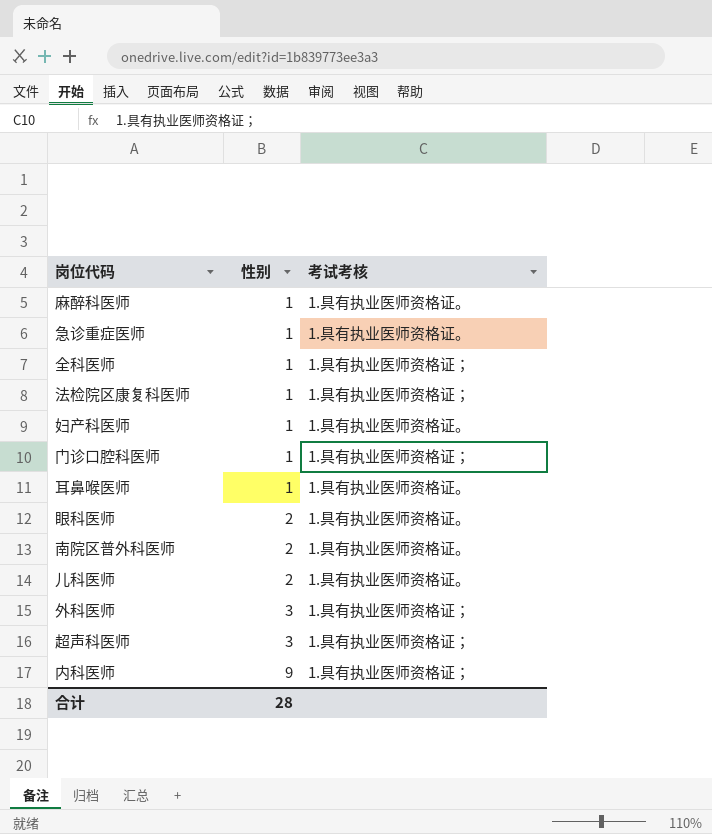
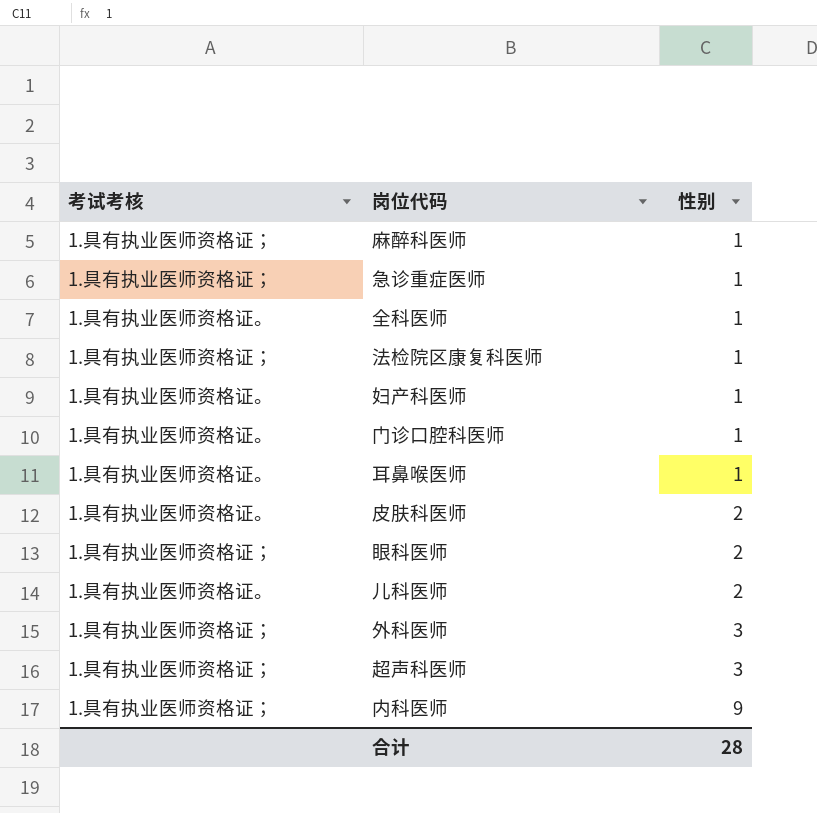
column 考试考核 | position: 3 -> 1
row 南院区普外科医师: 2 | 1.具有执业医师资格证。 -> none
麻醉科医师 | 考试考核: 1.具有执业医师资格证。 -> 1.具有执业医师资格证；
急诊重症医师 | 考试考核: 1.具有执业医师资格证。 -> 1.具有执业医师资格证；
全科医师 | 考试考核: 1.具有执业医师资格证； -> 1.具有执业医师资格证。
门诊口腔科医师 | 考试考核: 1.具有执业医师资格证； -> 1.具有执业医师资格证。
row 皮肤科医师: none -> 1.具有执业医师资格证。 | 2
眼科医师 | 考试考核: 1.具有执业医师资格证。 -> 1.具有执业医师资格证；

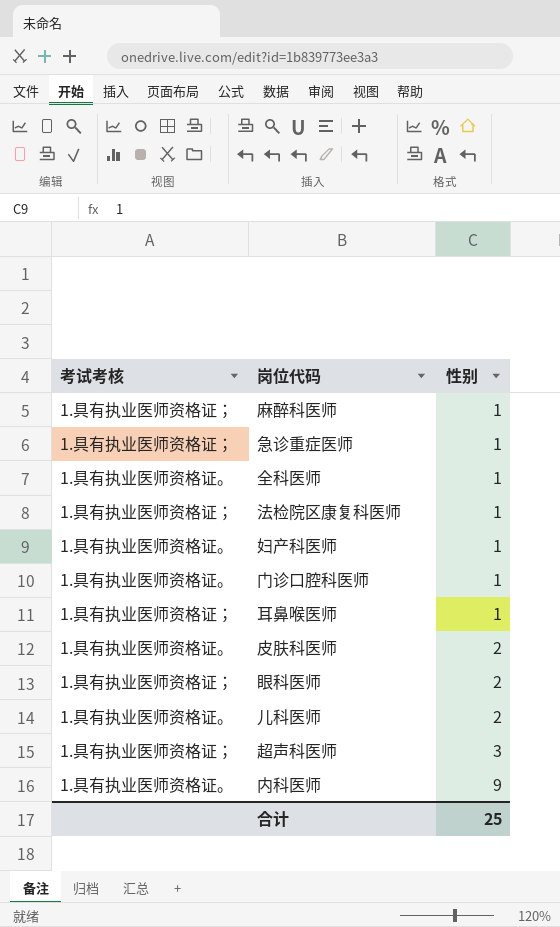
row 外科医师: 1.具有执业医师资格证； | 3 -> none
耳鼻喉医师 | 考试考核: 1.具有执业医师资格证。 -> 1.具有执业医师资格证；
内科医师 | 考试考核: 1.具有执业医师资格证； -> 1.具有执业医师资格证。
合计 | 性别: 28 -> 25

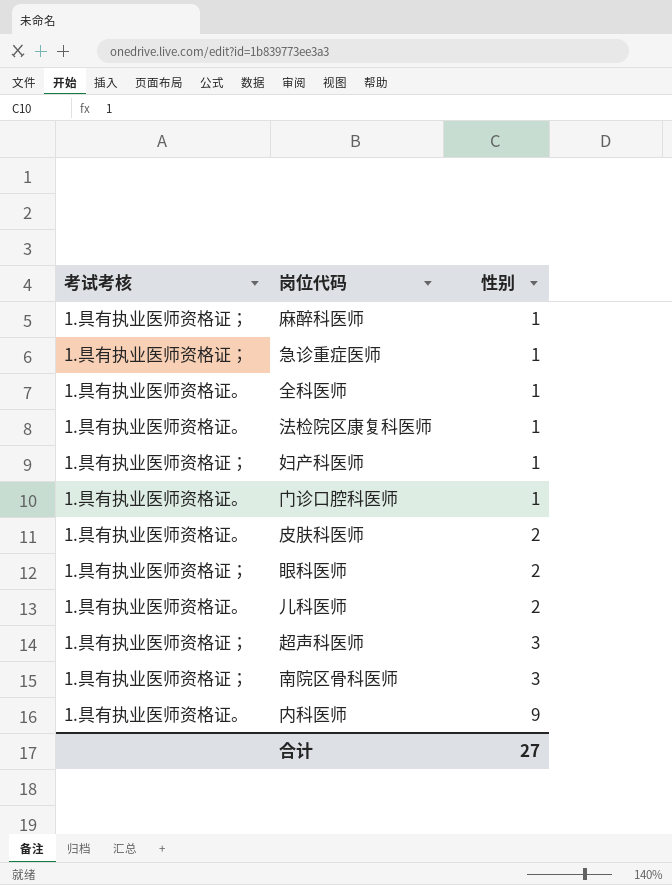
row 耳鼻喉医师: 1.具有执业医师资格证； | 1 -> none
法检院区康复科医师 | 考试考核: 1.具有执业医师资格证； -> 1.具有执业医师资格证。
妇产科医师 | 考试考核: 1.具有执业医师资格证。 -> 1.具有执业医师资格证；
row 南院区骨科医师: none -> 1.具有执业医师资格证； | 3
合计 | 性别: 25 -> 27

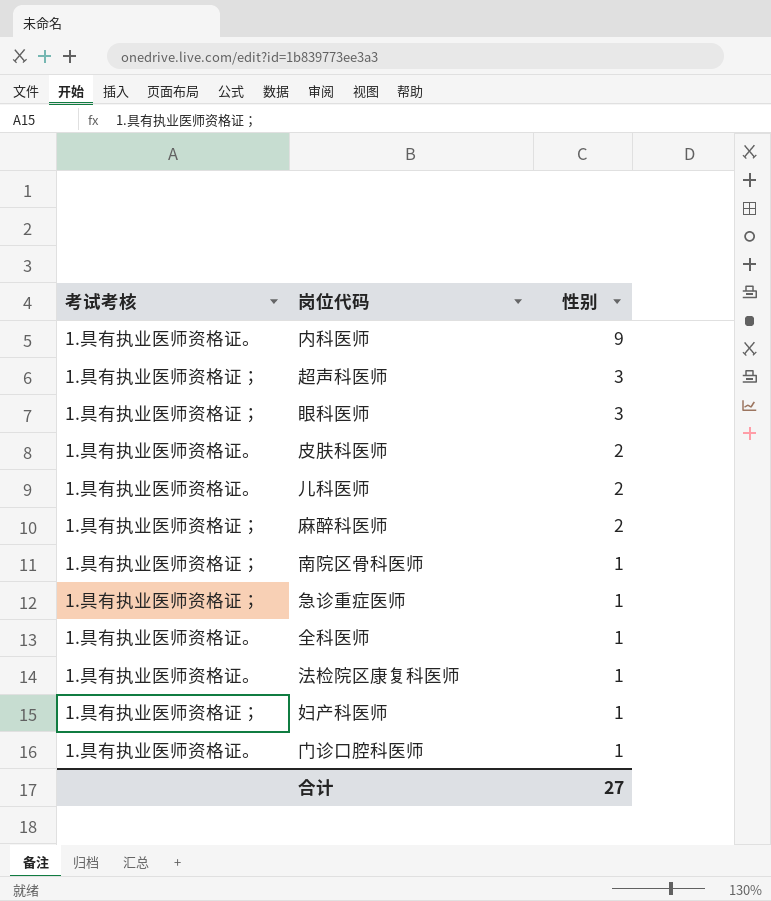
row order: 性别 ascending -> 性别 descending
眼科医师 | 性别: 2 -> 3
麻醉科医师 | 性别: 1 -> 2
南院区骨科医师 | 性别: 3 -> 1

